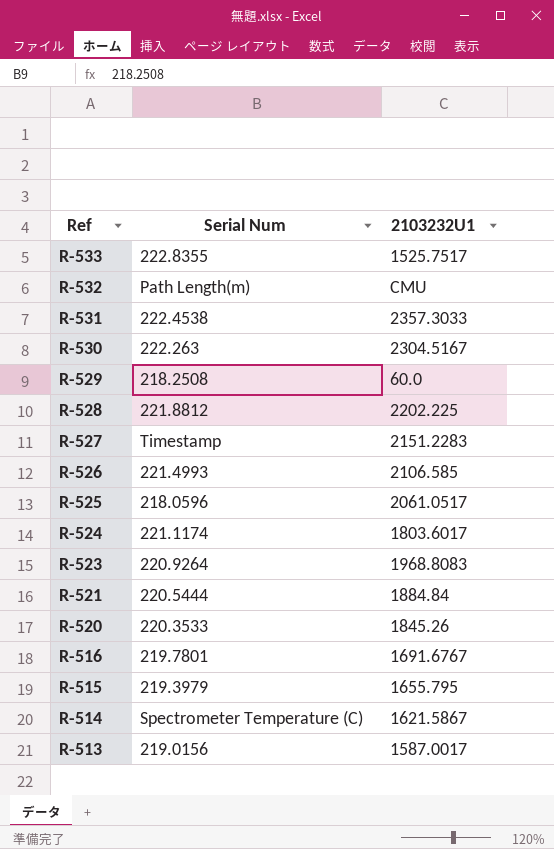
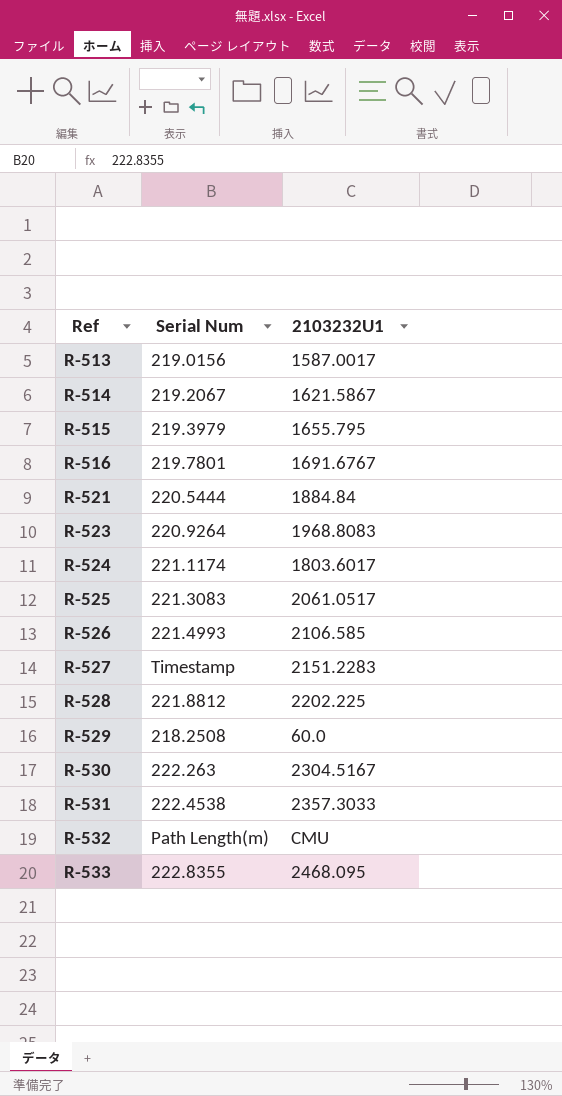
row order: Ref descending -> Ref ascending
row R-520: 220.3533 | 1845.26 -> none
R-514 | Serial Num: Spectrometer Temperature (C) -> 219.2067
R-525 | Serial Num: 218.0596 -> 221.3083
R-533 | 2103232U1: 1525.7517 -> 2468.095

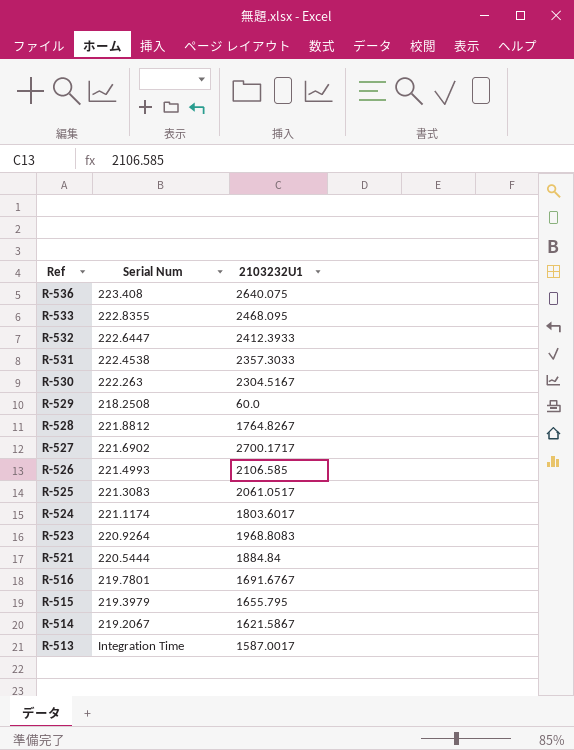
row order: Ref ascending -> Ref descending
row R-536: none -> 223.408 | 2640.075
R-532 | Serial Num: Path Length(m) -> 222.6447
R-532 | 2103232U1: CMU -> 2412.3933
R-528 | 2103232U1: 2202.225 -> 1764.8267
R-527 | Serial Num: Timestamp -> 221.6902
R-527 | 2103232U1: 2151.2283 -> 2700.1717
R-513 | Serial Num: 219.0156 -> Integration Time

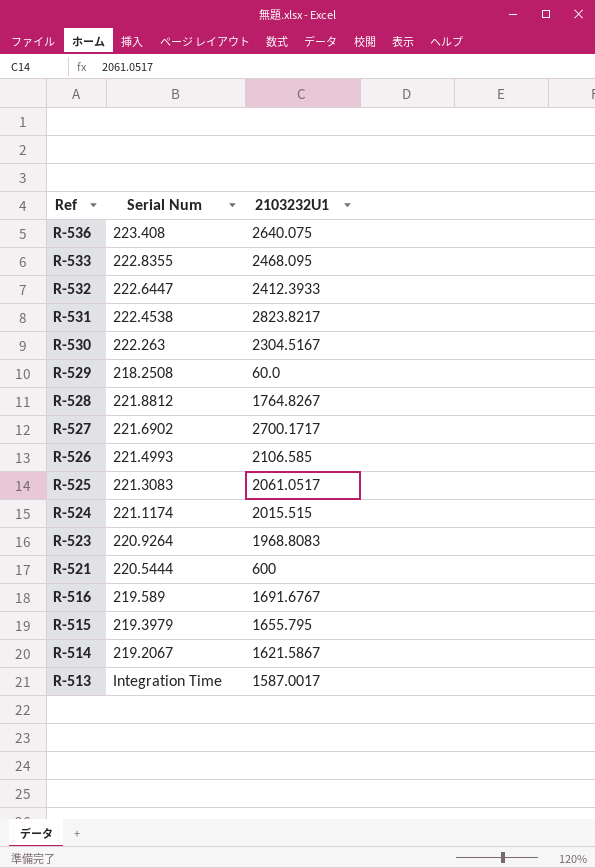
R-531 | 2103232U1: 2357.3033 -> 2823.8217
R-524 | 2103232U1: 1803.6017 -> 2015.515
R-521 | 2103232U1: 1884.84 -> 600
R-516 | Serial Num: 219.7801 -> 219.589

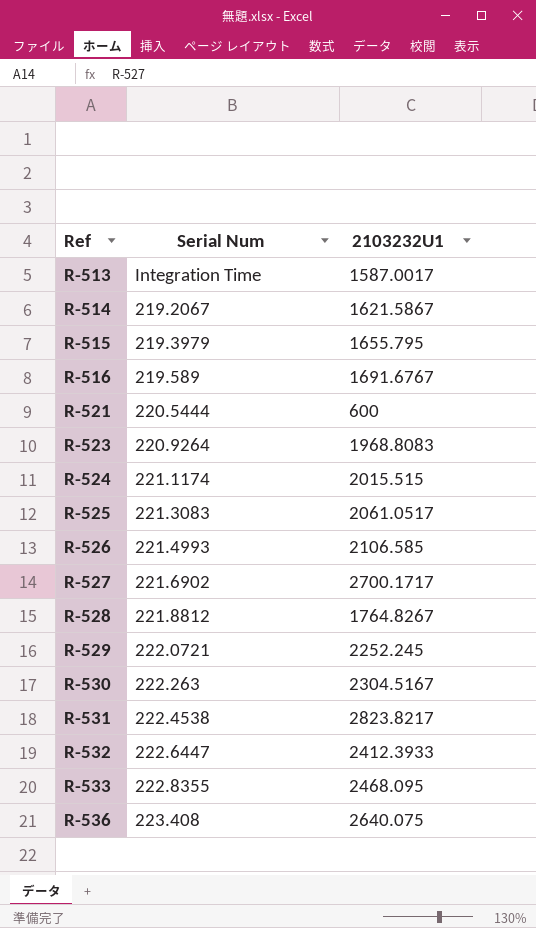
row order: Ref descending -> Ref ascending
R-529 | Serial Num: 218.2508 -> 222.0721
R-529 | 2103232U1: 60.0 -> 2252.245

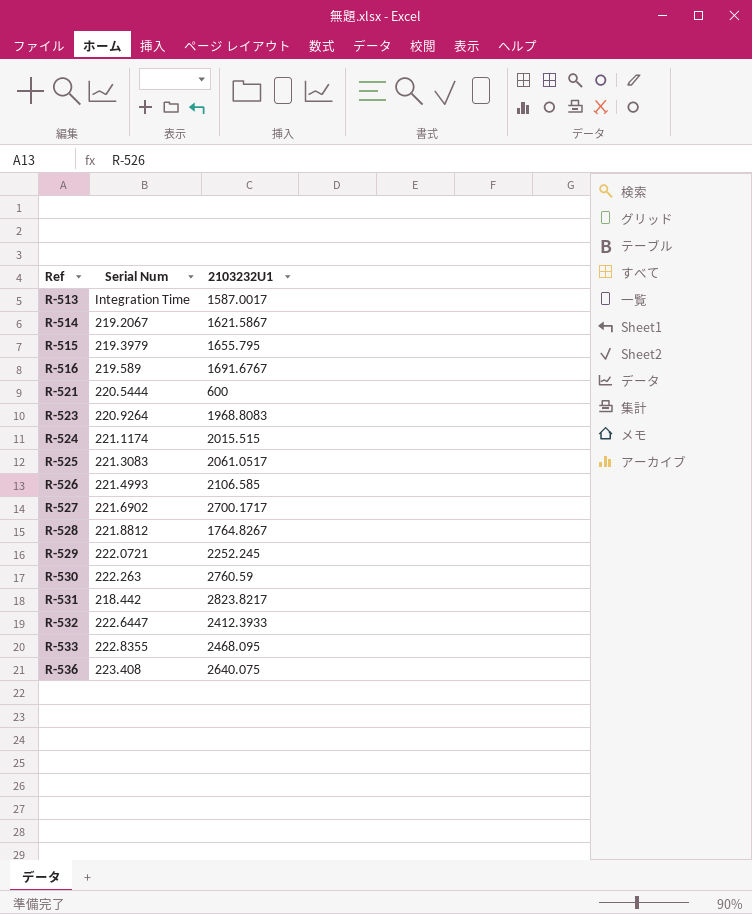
R-530 | 2103232U1: 2304.5167 -> 2760.59
R-531 | Serial Num: 222.4538 -> 218.442

